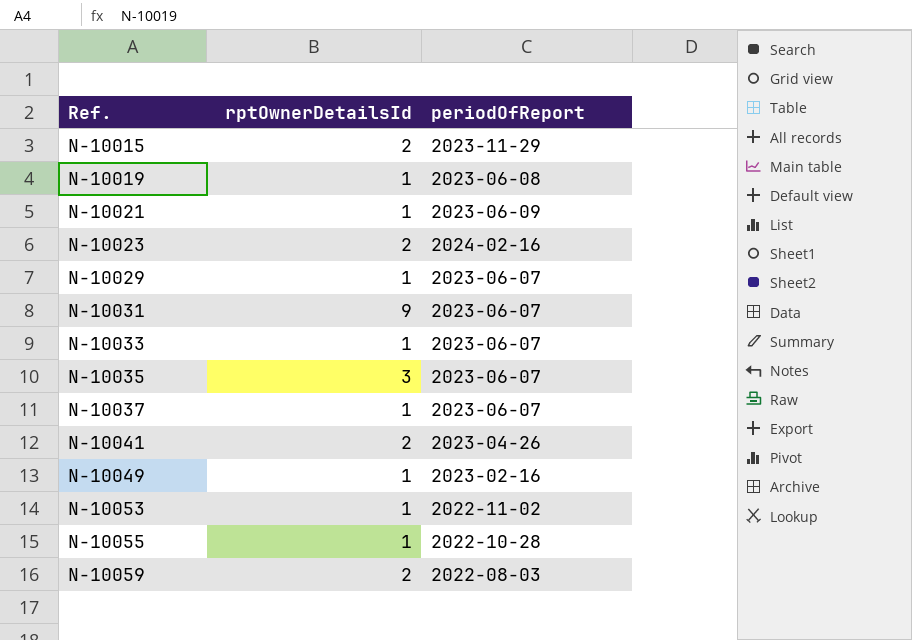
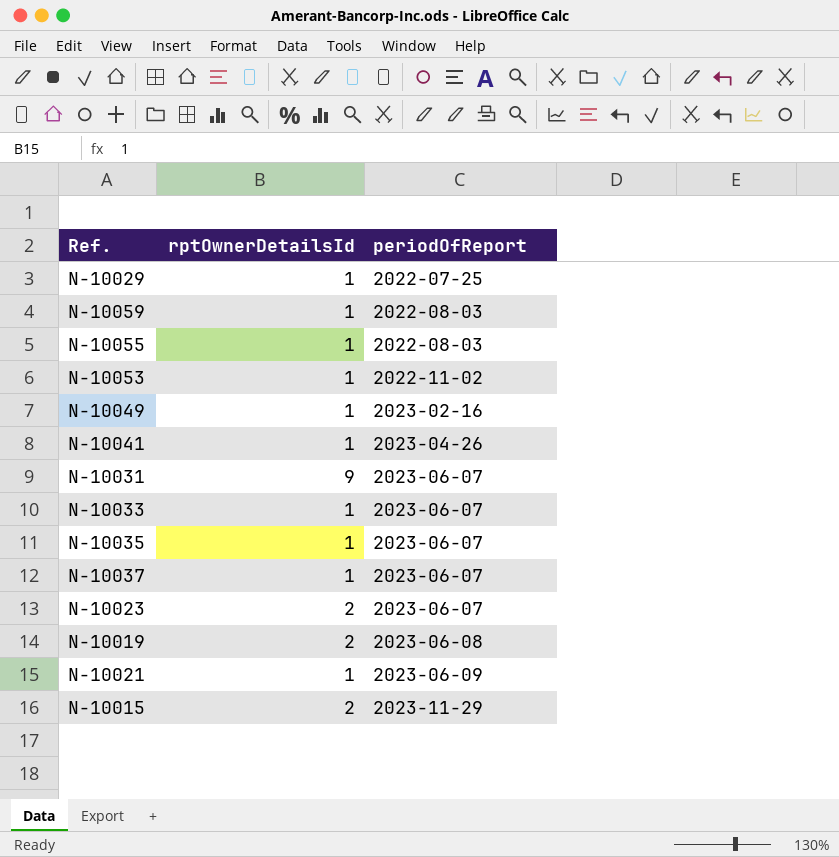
row order: Ref. ascending -> periodOfReport ascending
N-10029 | periodOfReport: 2023-06-07 -> 2022-07-25
N-10059 | rptOwnerDetailsId: 2 -> 1
N-10055 | periodOfReport: 2022-10-28 -> 2022-08-03
N-10041 | rptOwnerDetailsId: 2 -> 1
N-10035 | rptOwnerDetailsId: 3 -> 1
N-10023 | periodOfReport: 2024-02-16 -> 2023-06-07
N-10019 | rptOwnerDetailsId: 1 -> 2

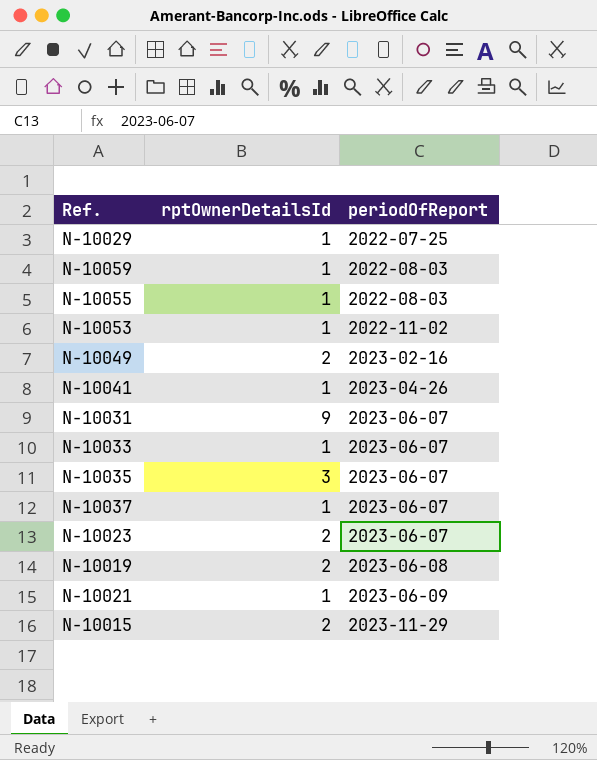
N-10049 | rptOwnerDetailsId: 1 -> 2
N-10035 | rptOwnerDetailsId: 1 -> 3

